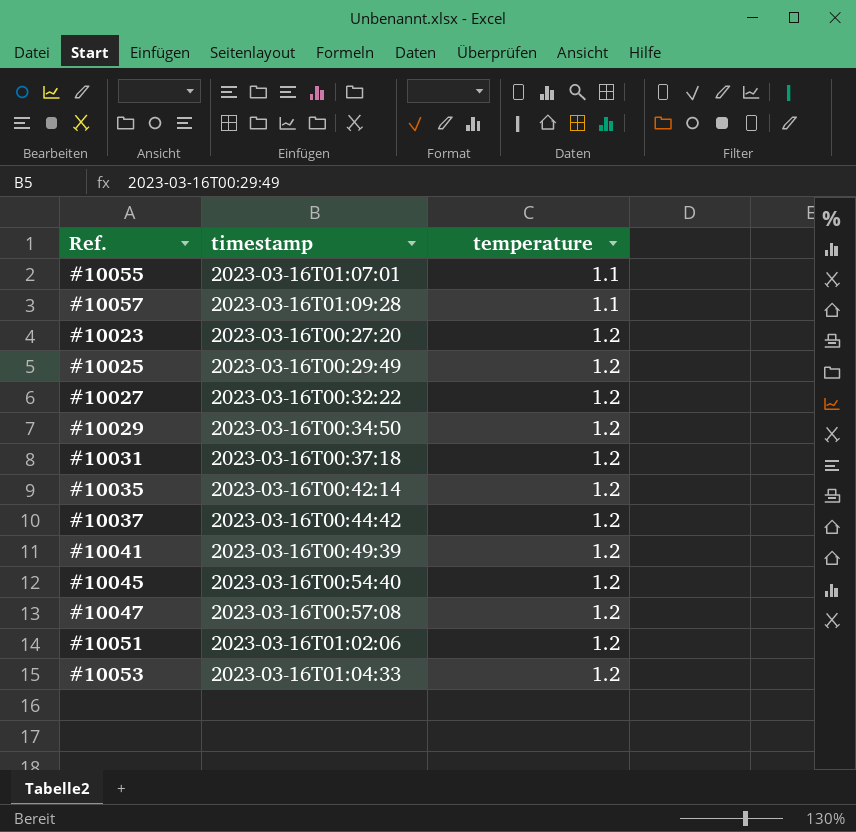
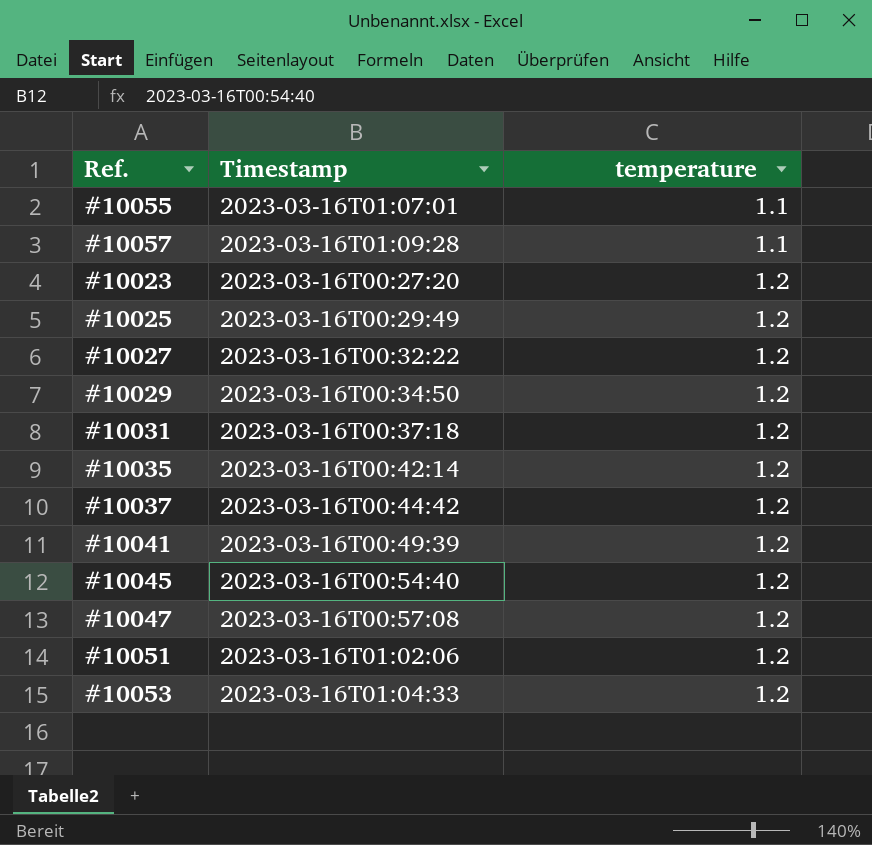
column name: timestamp -> Timestamp

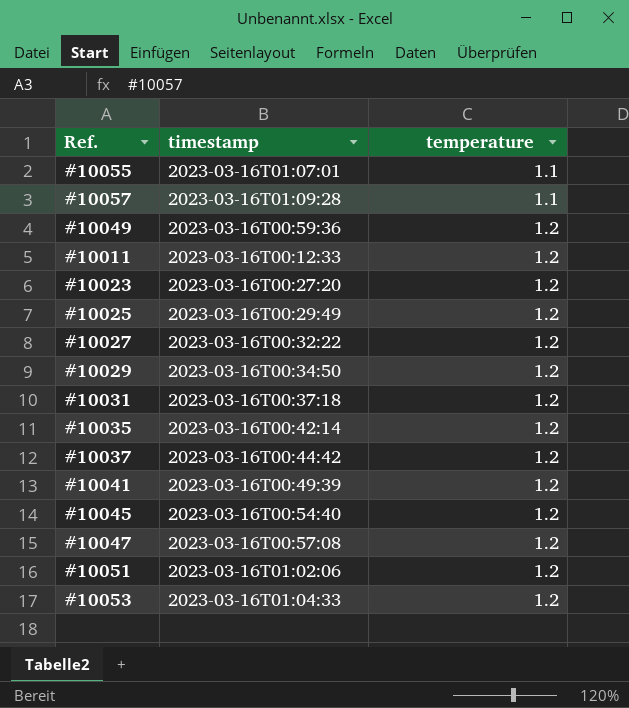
column name: Timestamp -> timestamp
row #10049: none -> 2023-03-16T00:59:36 | 1.2
row #10011: none -> 2023-03-16T00:12:33 | 1.2

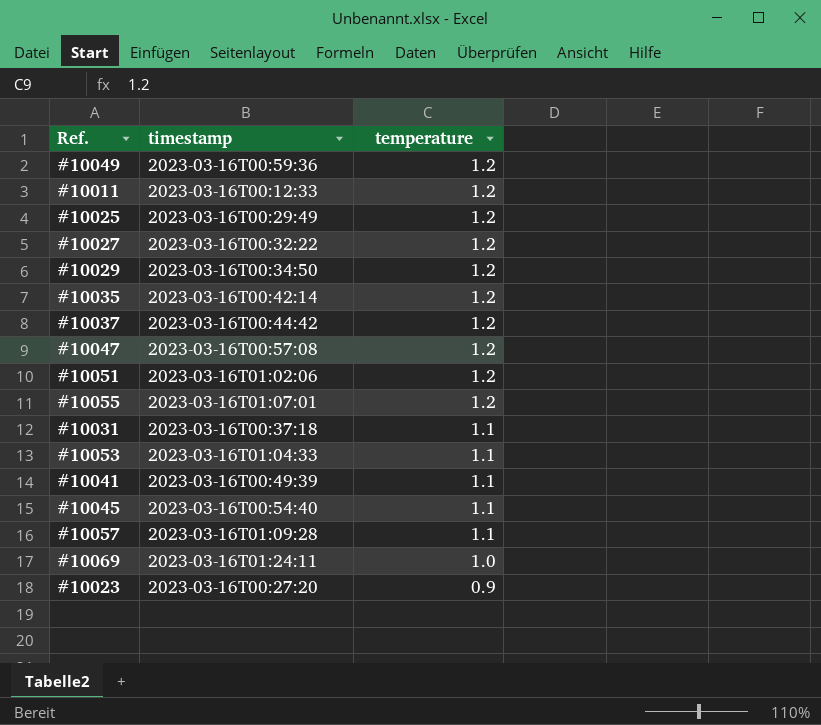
row order: temperature ascending -> temperature descending
#10055 | temperature: 1.1 -> 1.2
#10031 | temperature: 1.2 -> 1.1
#10053 | temperature: 1.2 -> 1.1
#10041 | temperature: 1.2 -> 1.1
#10045 | temperature: 1.2 -> 1.1
row #10069: none -> 2023-03-16T01:24:11 | 1.0
#10023 | temperature: 1.2 -> 0.9

